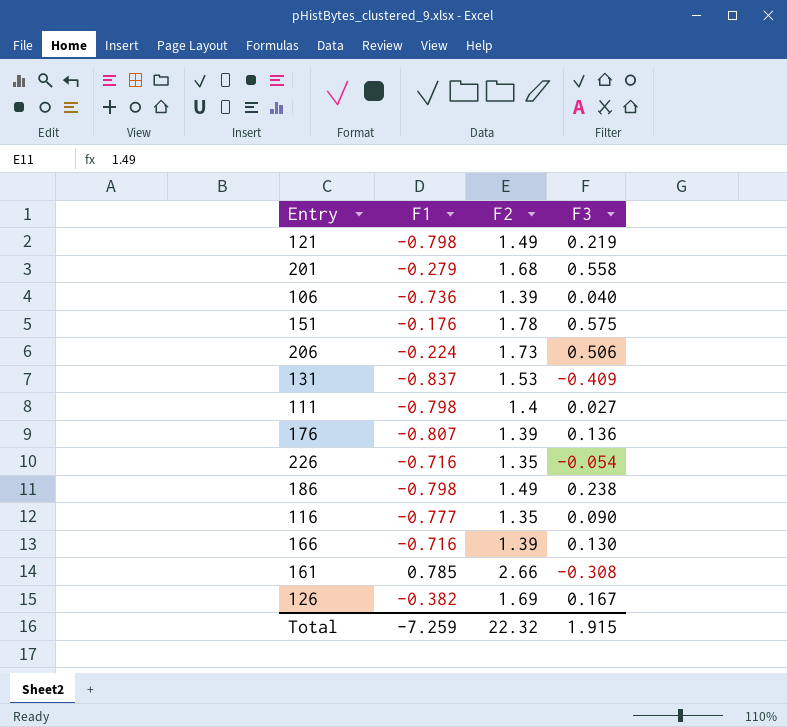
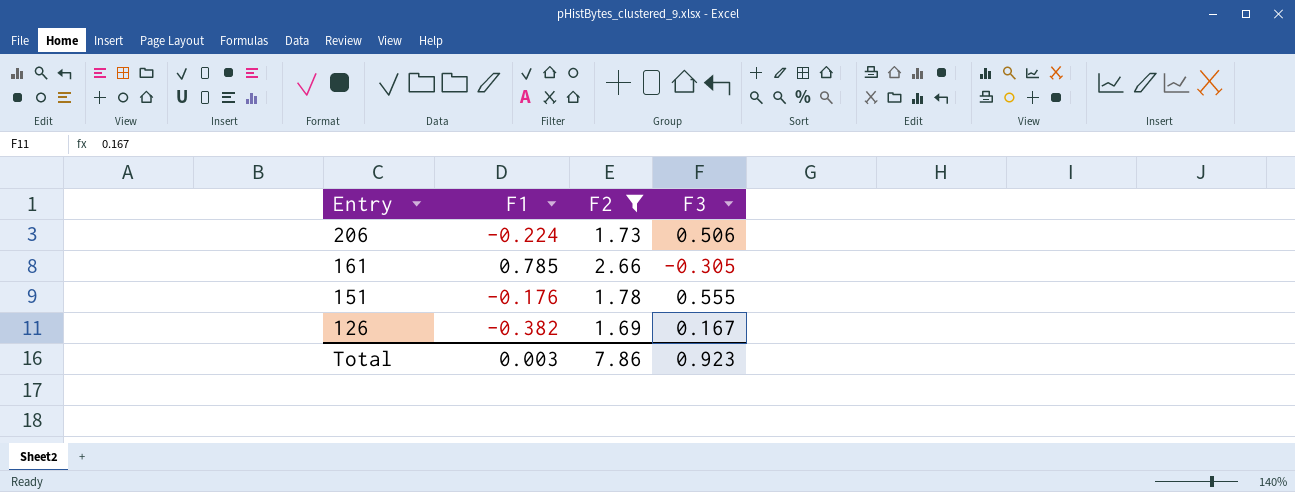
filter: none -> F2 >= 1.69
row order: none -> Entry descending
161 | F3: -0.308 -> -0.305
151 | F3: 0.575 -> 0.555
Total | F1: -7.259 -> 0.003
Total | F2: 22.32 -> 7.86
Total | F3: 1.915 -> 0.923

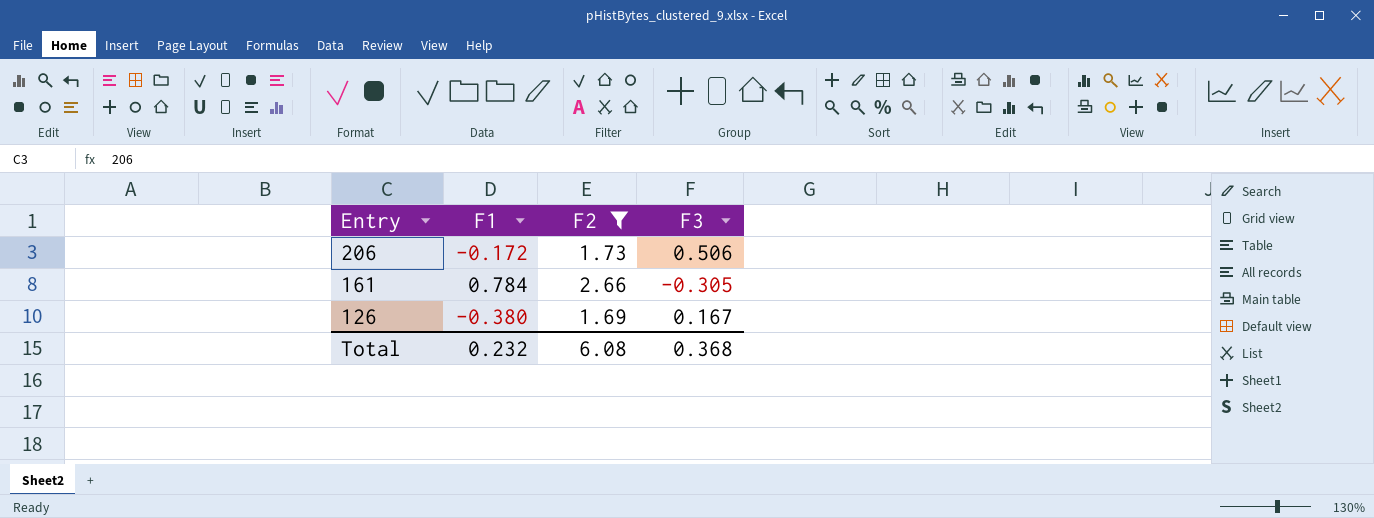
row 151: -0.176 | 1.78 | 0.555 -> none
206 | F1: -0.224 -> -0.172
161 | F1: 0.785 -> 0.784
126 | F1: -0.382 -> -0.380
Total | F1: 0.003 -> 0.232
Total | F2: 7.86 -> 6.08
Total | F3: 0.923 -> 0.368

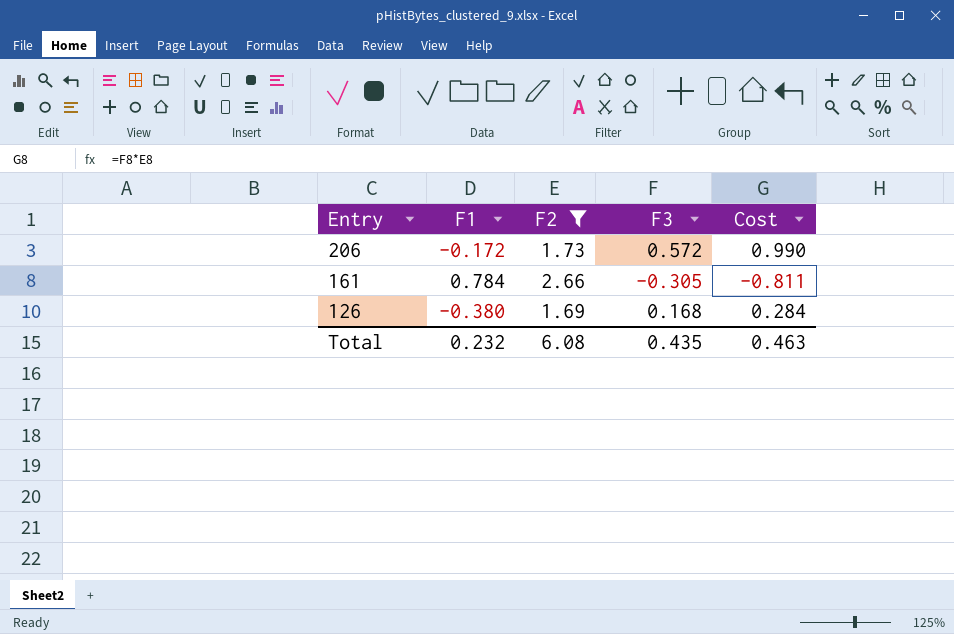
column Cost | formula: none -> [F2] * [F3]
206 | F3: 0.506 -> 0.572
126 | F3: 0.167 -> 0.168
Total | F3: 0.368 -> 0.435

